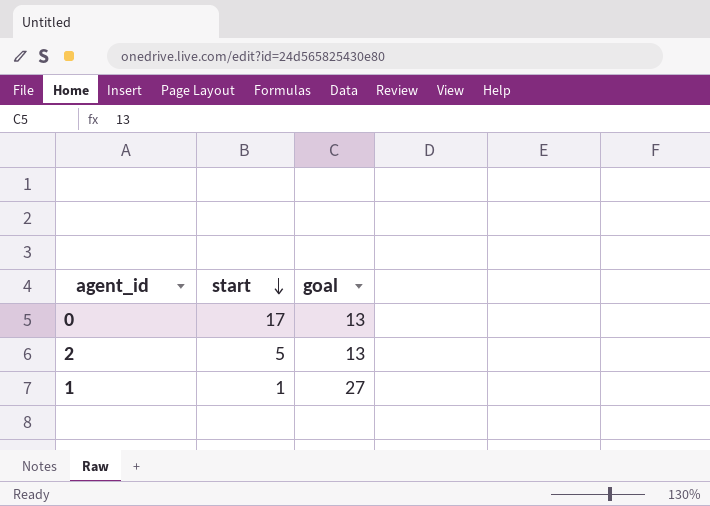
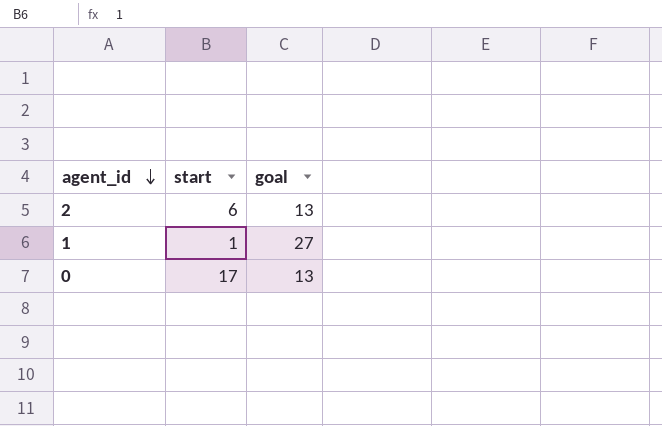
row order: start descending -> agent_id descending
2 | start: 5 -> 6

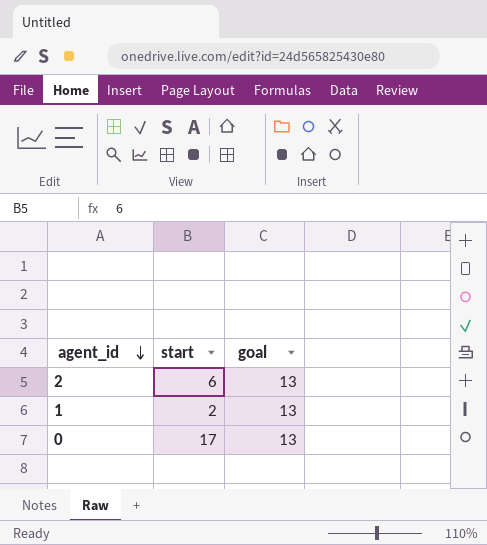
1 | start: 1 -> 2
1 | goal: 27 -> 13

